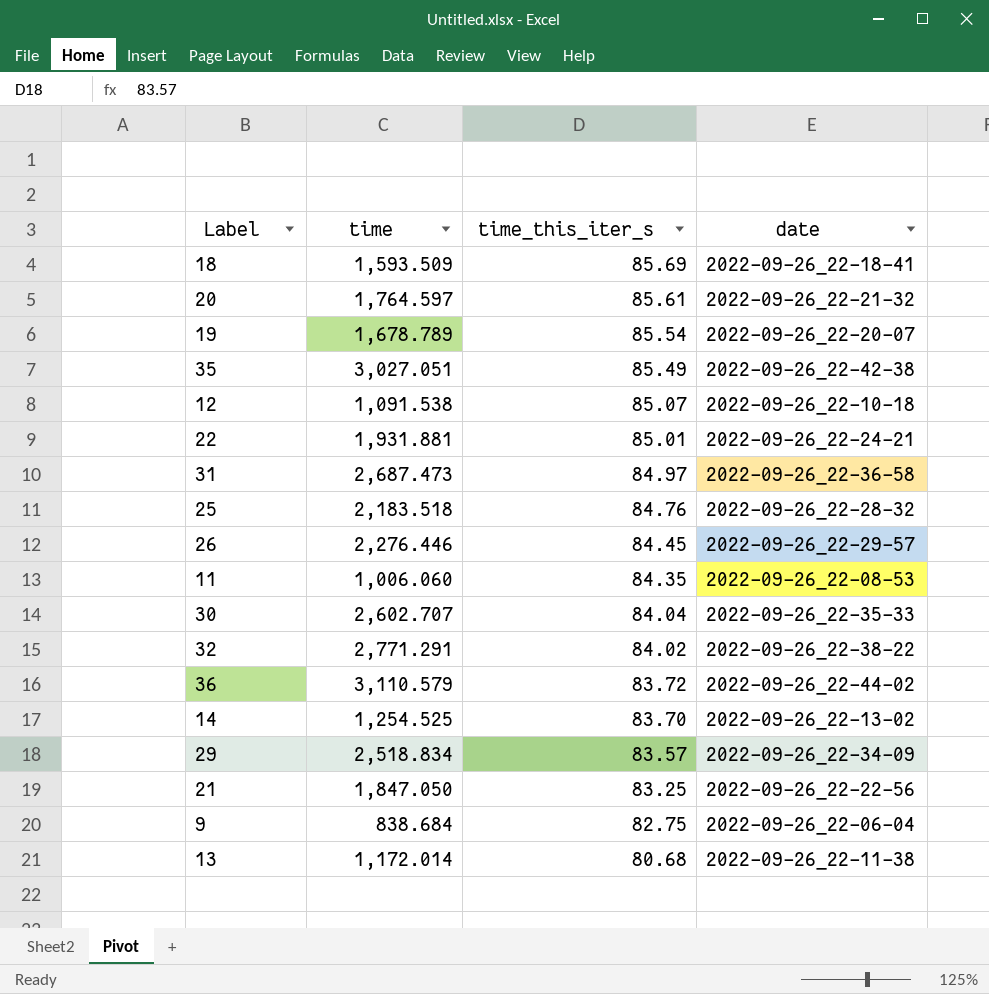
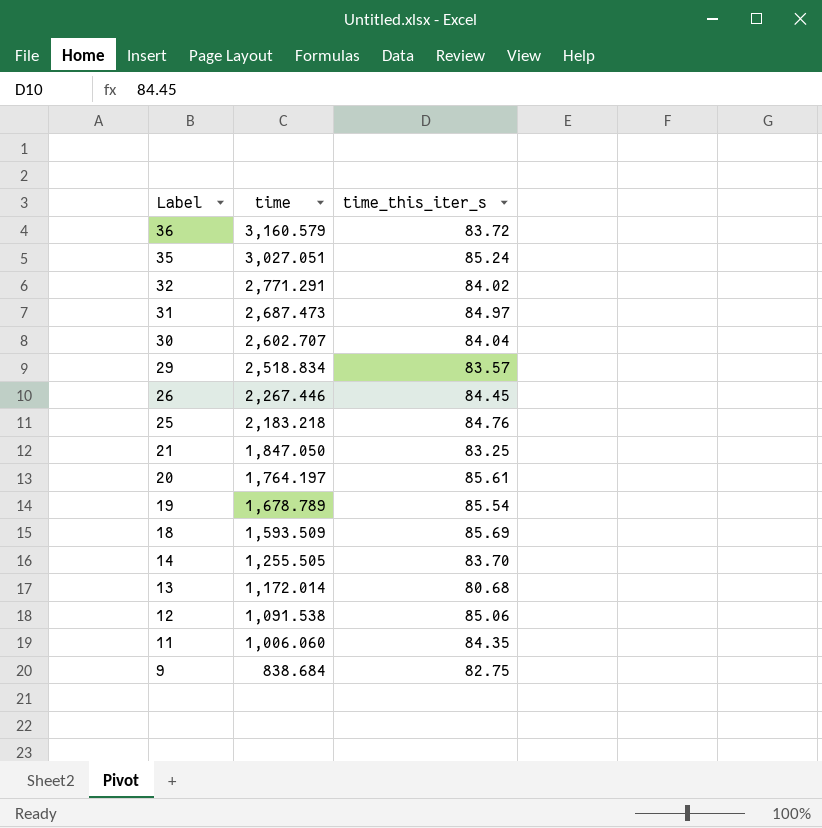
row order: time_this_iter_s descending -> Label descending
column date | position: 4 -> none
row 22: 1,931.881 | 85.01 | 2022-09-26_22-24-21 -> none
36 | time: 3,110.579 -> 3,160.579
35 | time_this_iter_s: 85.49 -> 85.24
26 | time: 2,276.446 -> 2,267.446
25 | time: 2,183.518 -> 2,183.218
20 | time: 1,764.597 -> 1,764.197
14 | time: 1,254.525 -> 1,255.505
12 | time_this_iter_s: 85.07 -> 85.06

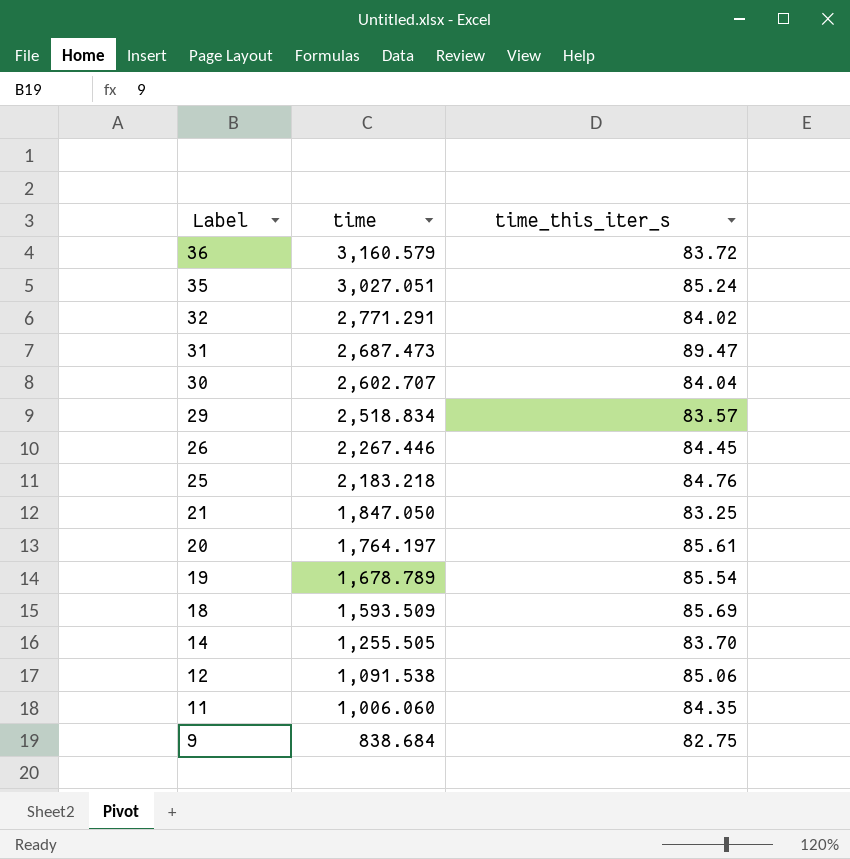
row 13: 1,172.014 | 80.68 -> none
31 | time_this_iter_s: 84.97 -> 89.47

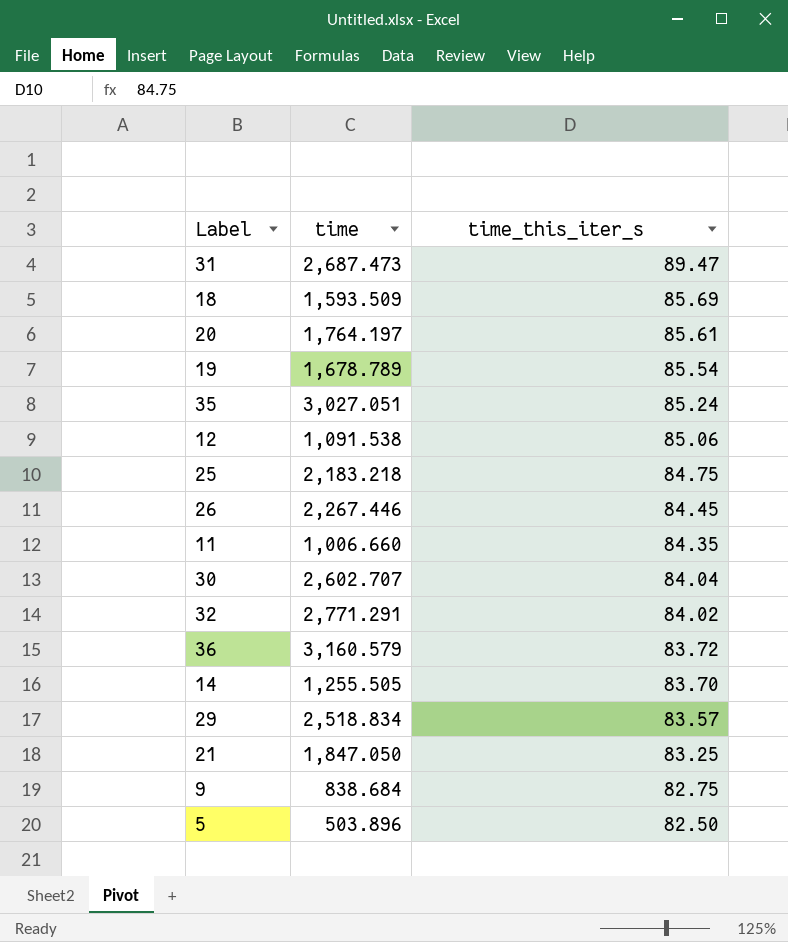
row order: Label descending -> time_this_iter_s descending
25 | time_this_iter_s: 84.76 -> 84.75
11 | time: 1,006.060 -> 1,006.660
row 5: none -> 503.896 | 82.50

